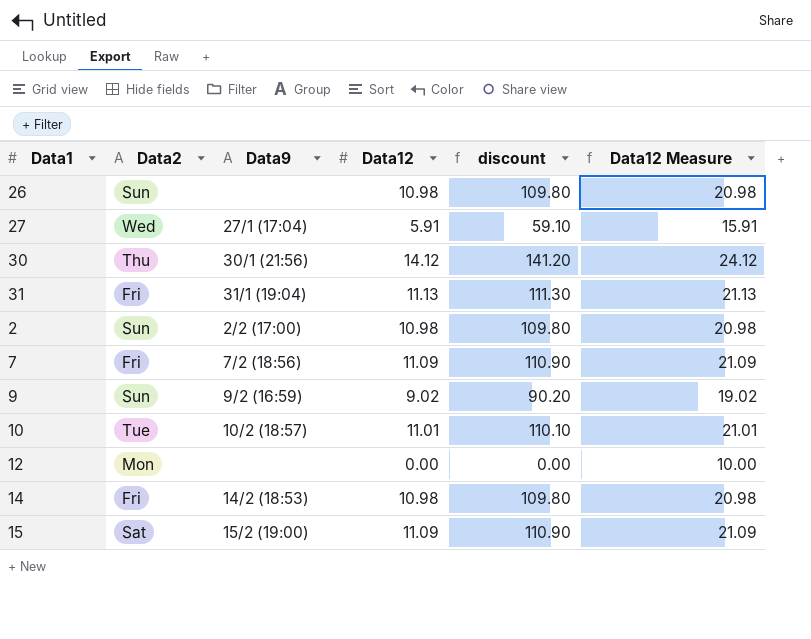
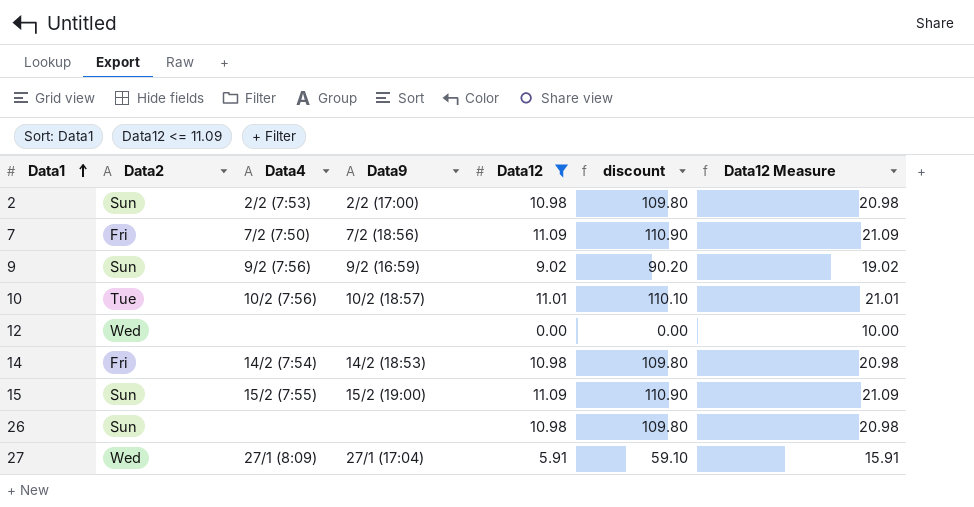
filter: none -> Data12 <= 11.09
row order: none -> Data1 ascending
column Data4 | position: none -> 3
12 | Data2: Mon -> Wed
15 | Data2: Sat -> Sun

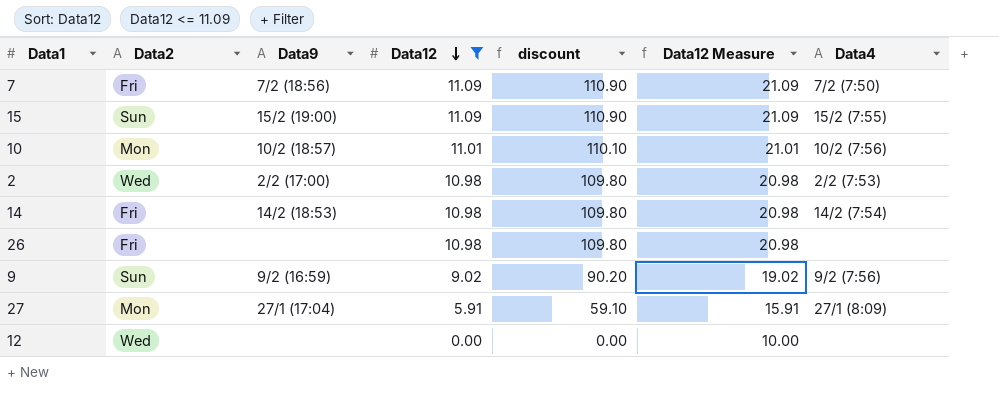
row order: Data1 ascending -> Data12 descending
column Data4 | position: 3 -> 7
10 | Data2: Tue -> Mon
2 | Data2: Sun -> Wed
26 | Data2: Sun -> Fri
27 | Data2: Wed -> Mon

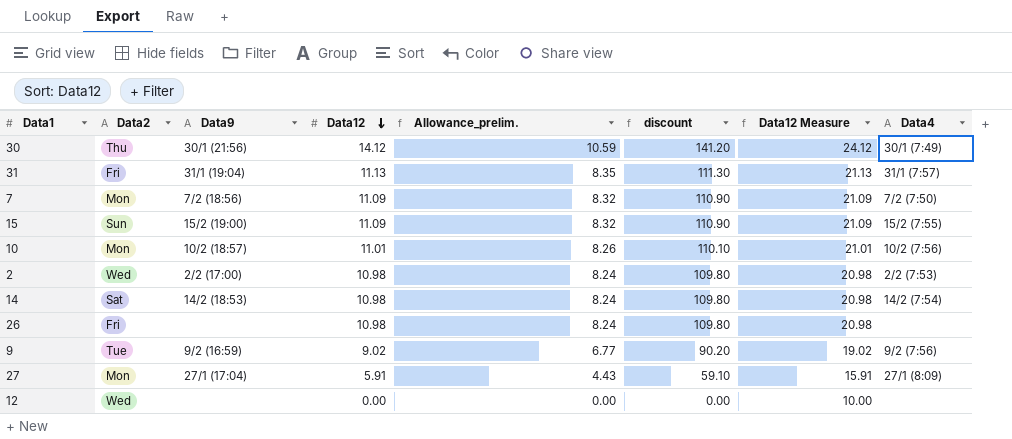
filter: Data12 <= 11.09 -> none
column Allowance_prelim. | formula: none -> [Data12] * 0.75
7 | Data2: Fri -> Mon
14 | Data2: Fri -> Sat
9 | Data2: Sun -> Tue

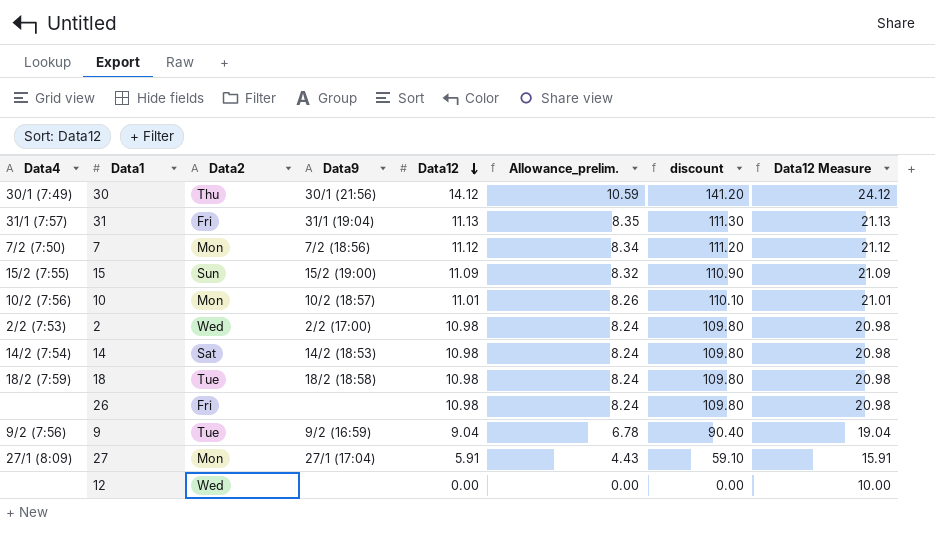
column Data4 | position: 8 -> 1
7 | Data12: 11.09 -> 11.12
7 | Allowance_prelim.: 8.32 -> 8.34
7 | discount: 110.90 -> 111.20
7 | Data12 Measure: 21.09 -> 21.12
row 18: none -> 18/2 (7:59) | Tue | 18/2 (18:58) | 10.98 | 8.24 | 109.80 | 20.98
9 | Data12: 9.02 -> 9.04
9 | Allowance_prelim.: 6.77 -> 6.78
9 | discount: 90.20 -> 90.40
9 | Data12 Measure: 19.02 -> 19.04

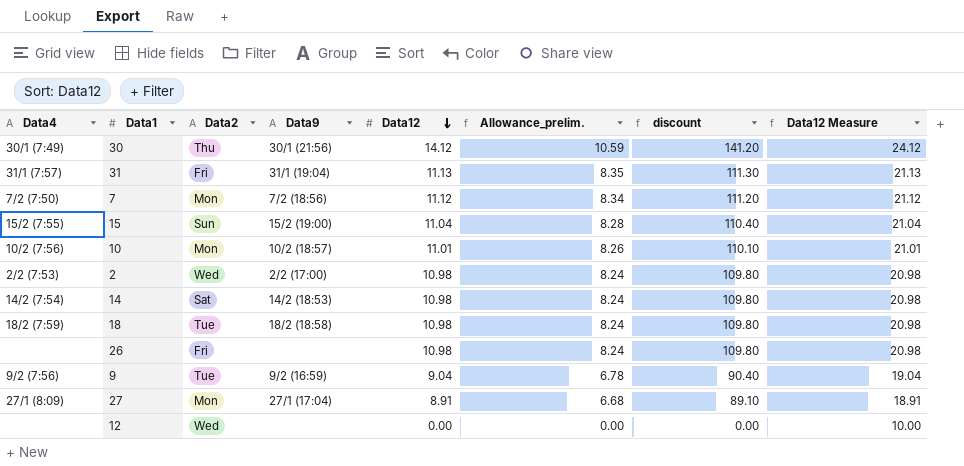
15 | Data12: 11.09 -> 11.04
15 | Allowance_prelim.: 8.32 -> 8.28
15 | discount: 110.90 -> 110.40
15 | Data12 Measure: 21.09 -> 21.04
27 | Data12: 5.91 -> 8.91
27 | Allowance_prelim.: 4.43 -> 6.68
27 | discount: 59.10 -> 89.10
27 | Data12 Measure: 15.91 -> 18.91

